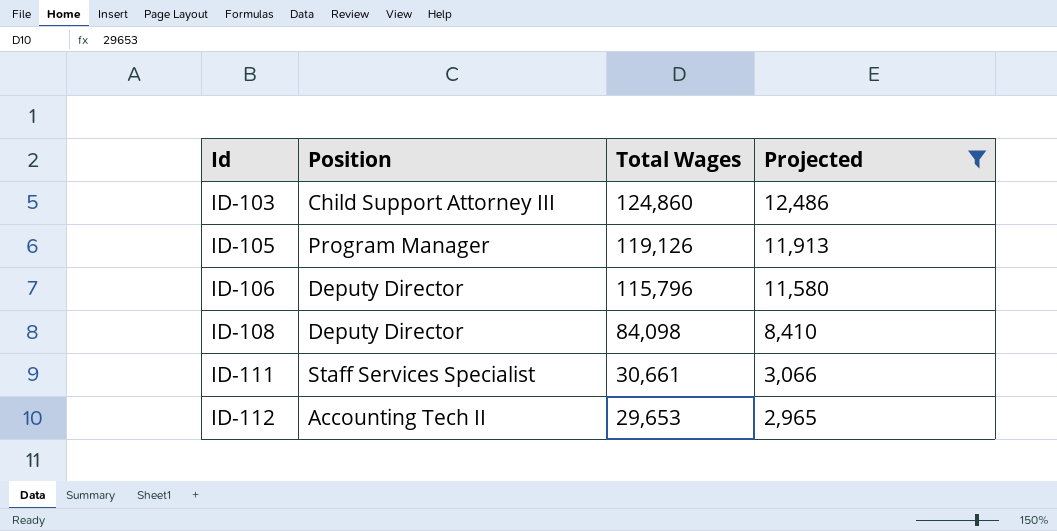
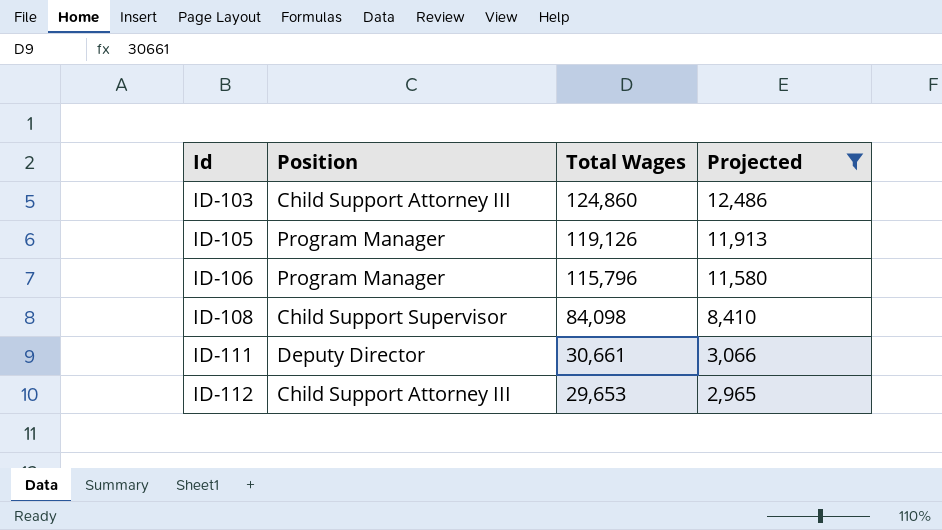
ID-106 | Position: Deputy Director -> Program Manager
ID-108 | Position: Deputy Director -> Child Support Supervisor
ID-111 | Position: Staff Services Specialist -> Deputy Director
ID-112 | Position: Accounting Tech II -> Child Support Attorney III

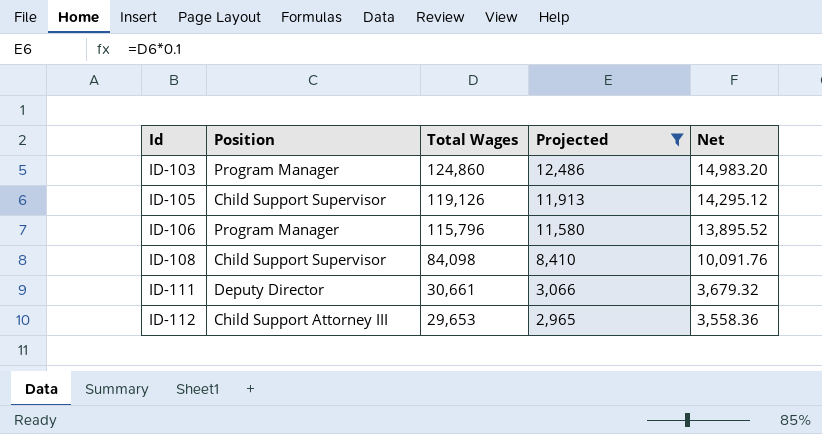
column Net | formula: none -> [Total Wages] * 0.12
ID-103 | Position: Child Support Attorney III -> Program Manager
ID-105 | Position: Program Manager -> Child Support Supervisor

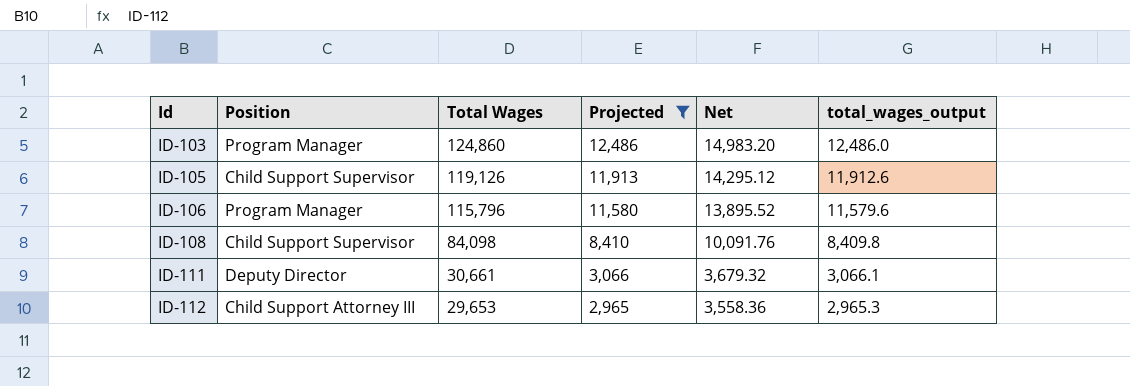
column total_wages_output | formula: none -> [Total Wages] * 0.1

